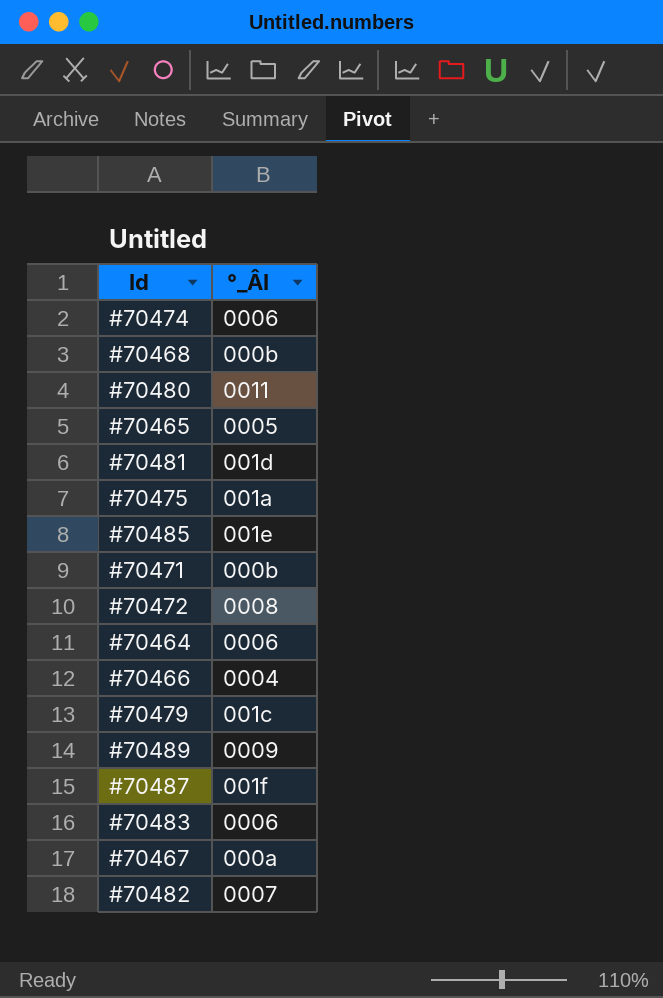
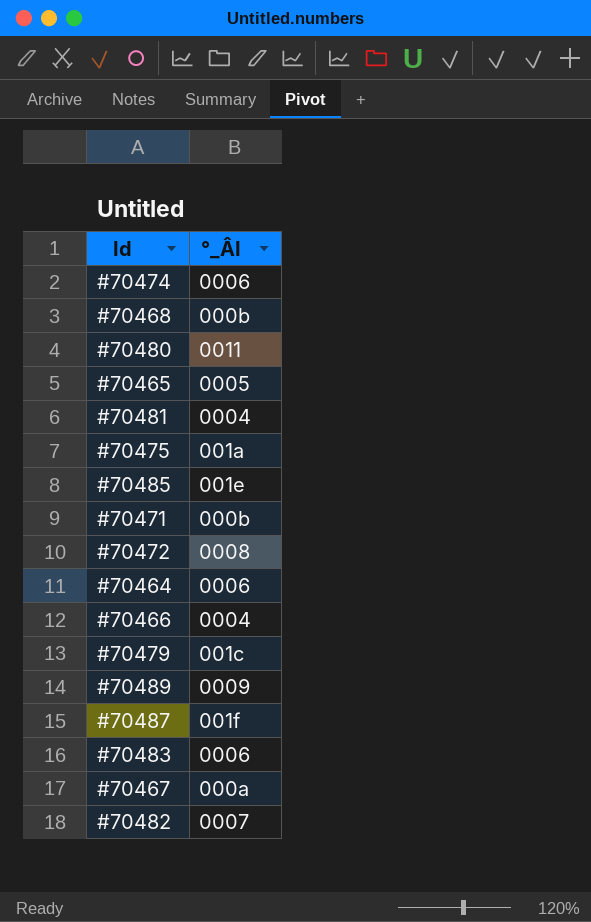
#70481 | °_ÂI: 001d -> 0004

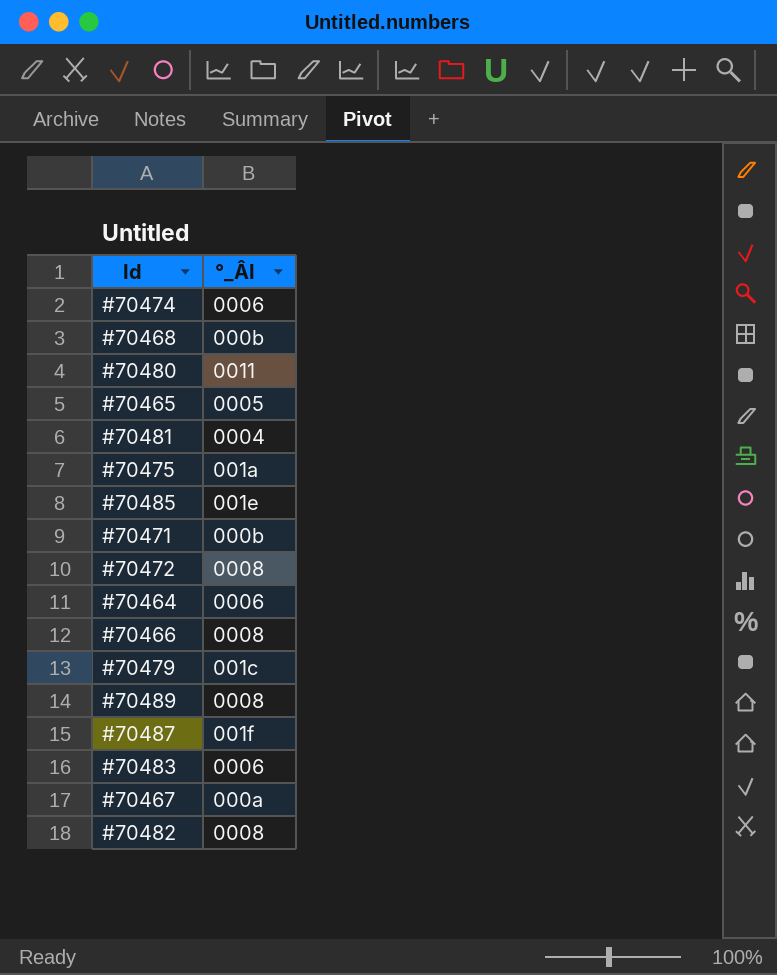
#70466 | °_ÂI: 0004 -> 0008
#70489 | °_ÂI: 0009 -> 0008
#70482 | °_ÂI: 0007 -> 0008

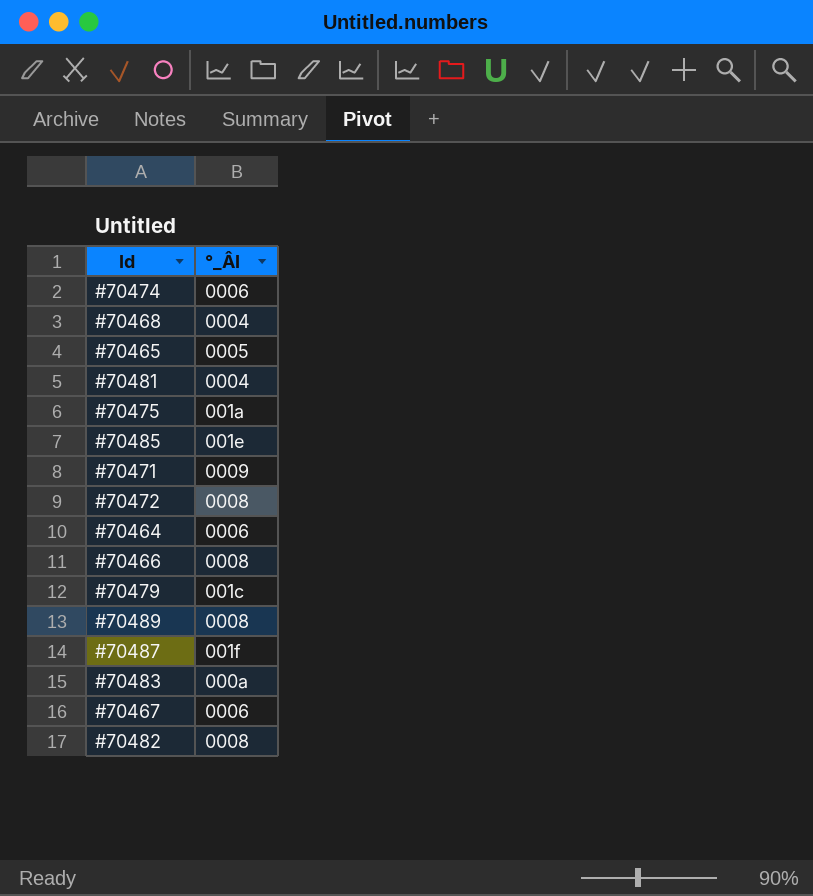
row #70480: 0011 -> none
#70468 | °_ÂI: 000b -> 0004
#70471 | °_ÂI: 000b -> 0009
#70483 | °_ÂI: 0006 -> 000a
#70467 | °_ÂI: 000a -> 0006

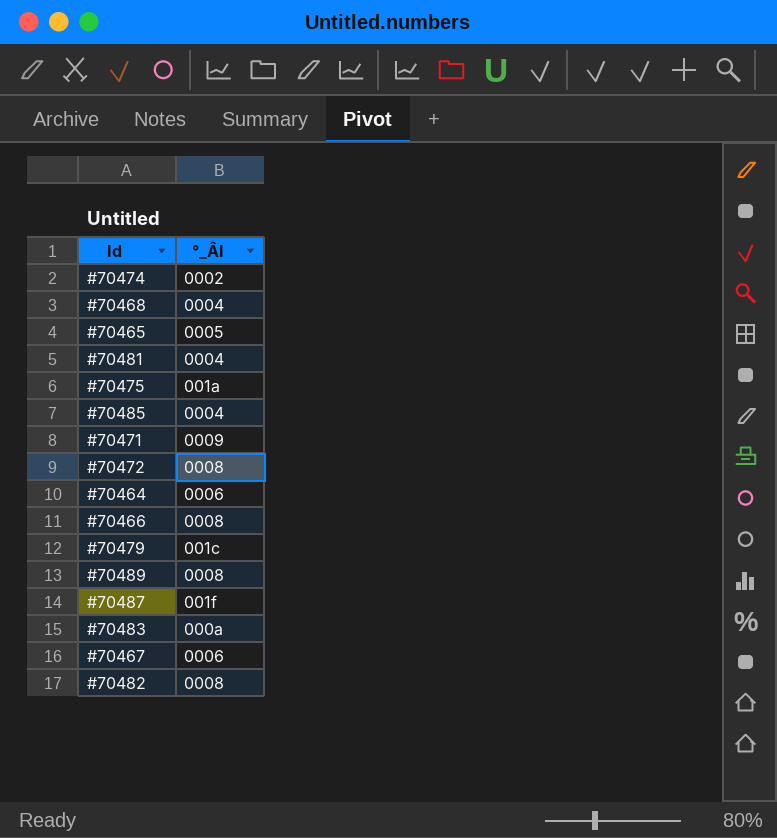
#70474 | °_ÂI: 0006 -> 0002
#70485 | °_ÂI: 001e -> 0004

